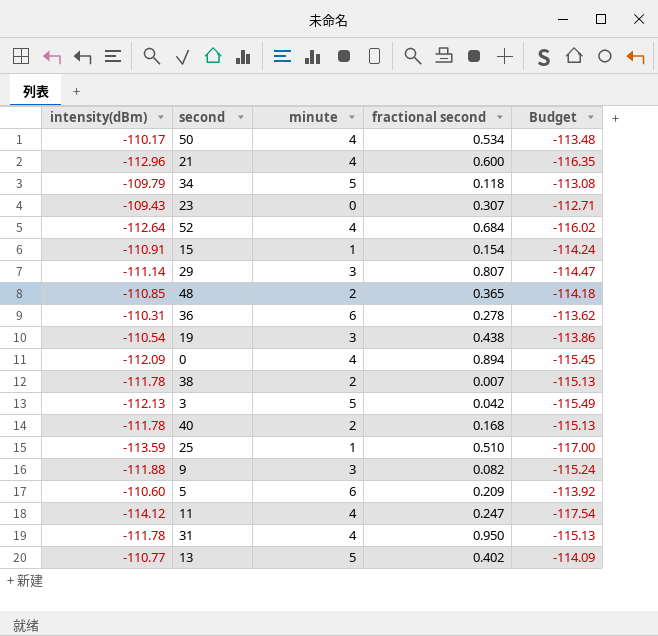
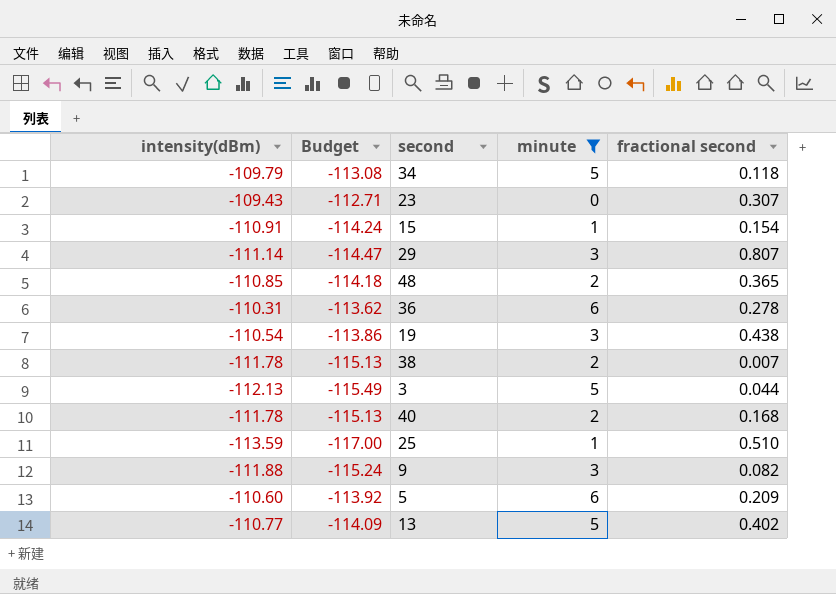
filter: none -> minute != 4
column Budget | position: 5 -> 2
3 | fractional second: 0.042 -> 0.044

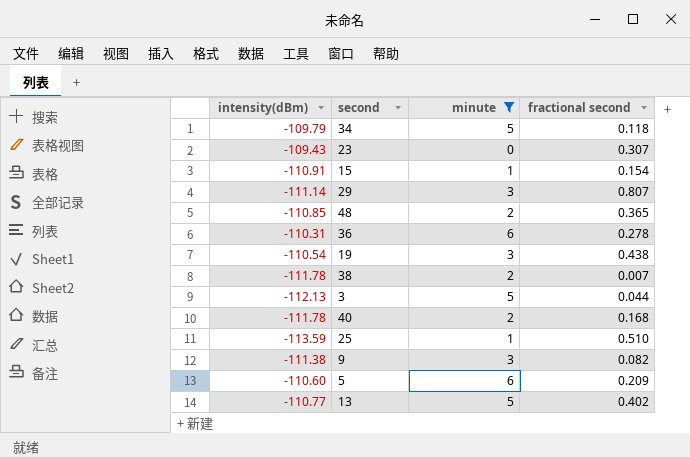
column Budget | formula: [intensity(dBm)] * 1.03 -> none
9 | intensity(dBm): -111.88 -> -111.38

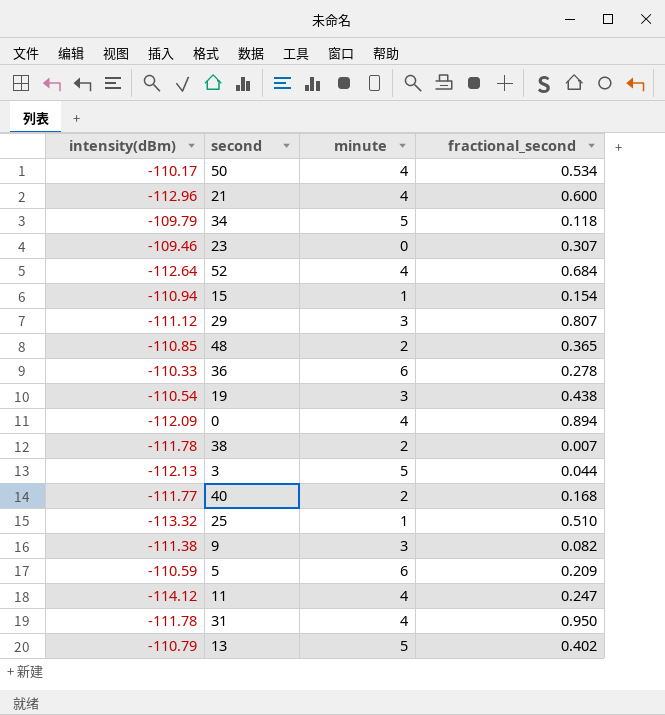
filter: minute != 4 -> none
column name: fractional second -> fractional_second
23 | intensity(dBm): -109.43 -> -109.46
15 | intensity(dBm): -110.91 -> -110.94
29 | intensity(dBm): -111.14 -> -111.12
36 | intensity(dBm): -110.31 -> -110.33
40 | intensity(dBm): -111.78 -> -111.77
25 | intensity(dBm): -113.59 -> -113.32
5 | intensity(dBm): -110.60 -> -110.59
13 | intensity(dBm): -110.77 -> -110.79

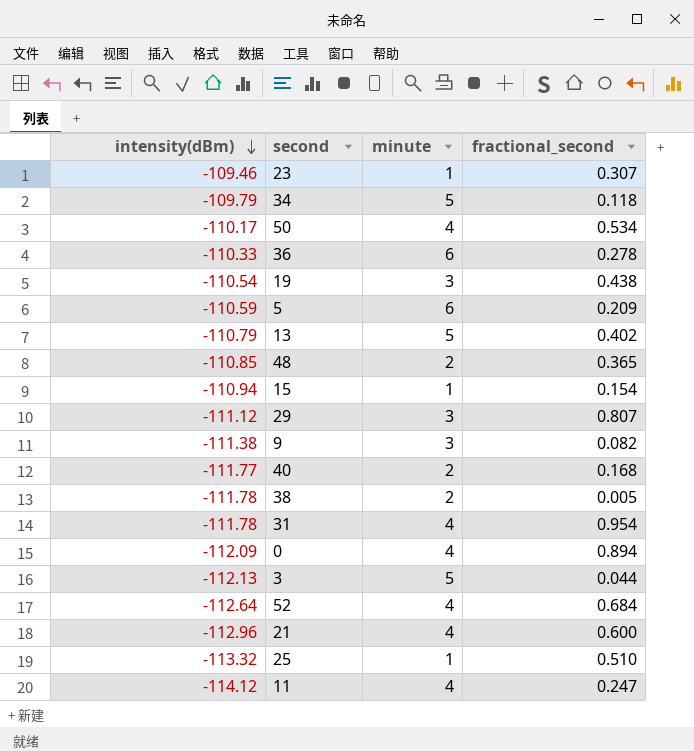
row order: none -> intensity(dBm) descending
23 | minute: 0 -> 1
38 | fractional_second: 0.007 -> 0.005
31 | fractional_second: 0.950 -> 0.954

